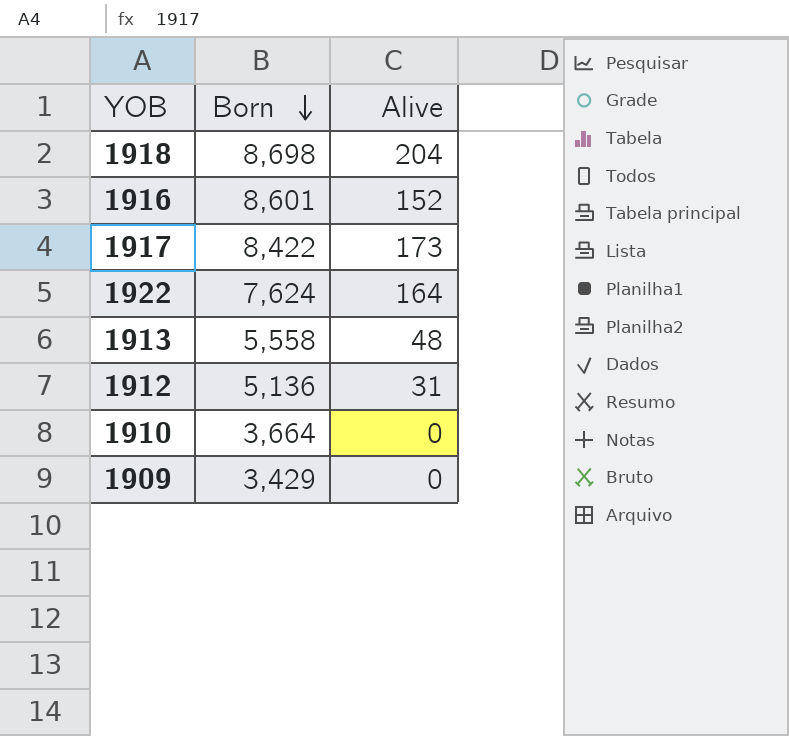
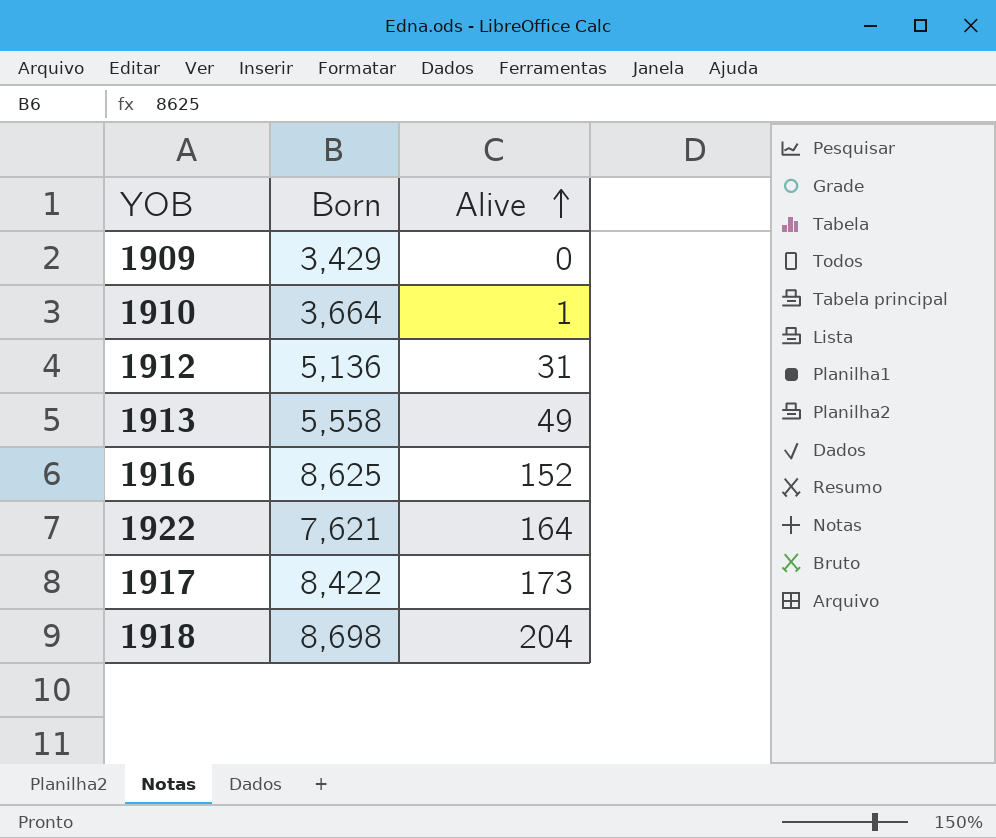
row order: Born descending -> Alive ascending
1910 | Alive: 0 -> 1
1913 | Alive: 48 -> 49
1916 | Born: 8,601 -> 8,625
1922 | Born: 7,624 -> 7,621

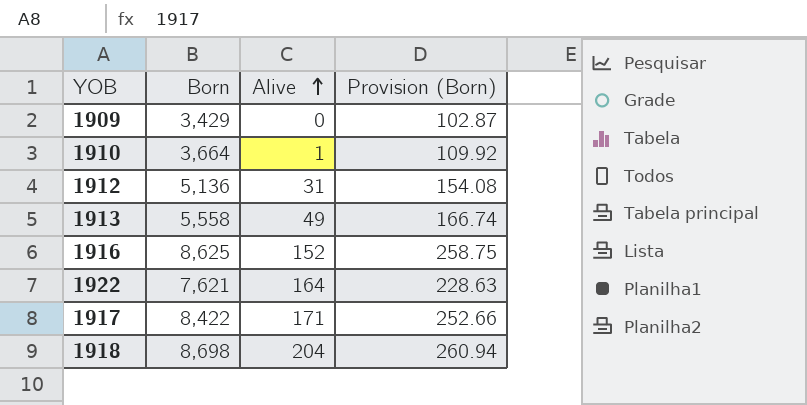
column Provision (Born) | formula: none -> [Born] * 0.03
1917 | Alive: 173 -> 171

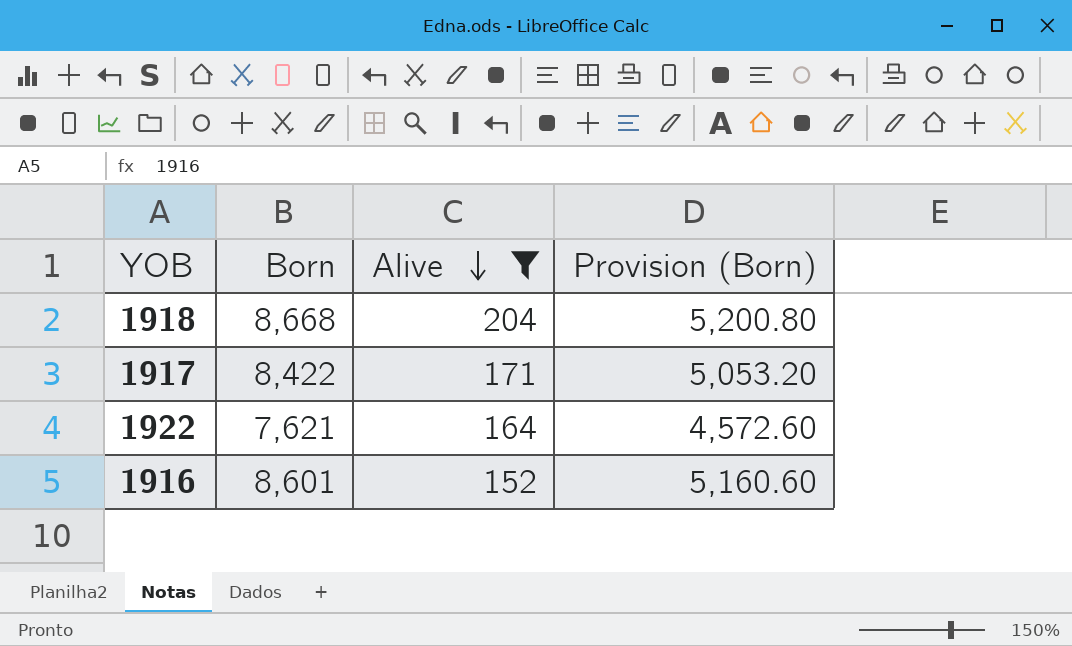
filter: none -> Alive >= 152
row order: Alive ascending -> Alive descending
column Provision (Born) | formula: [Born] * 0.03 -> [Born] * 0.6
1918 | Born: 8,698 -> 8,668
1916 | Born: 8,625 -> 8,601

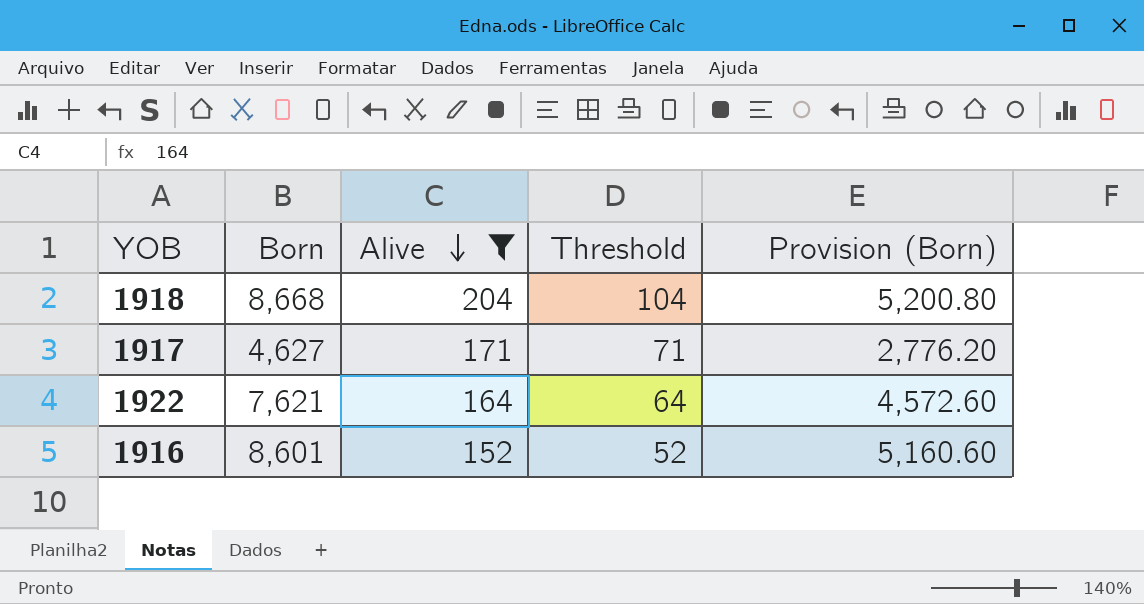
column Threshold | formula: none -> [Alive] - 100
1917 | Born: 8,422 -> 4,627
1917 | Provision (Born): 5,053.20 -> 2,776.20

